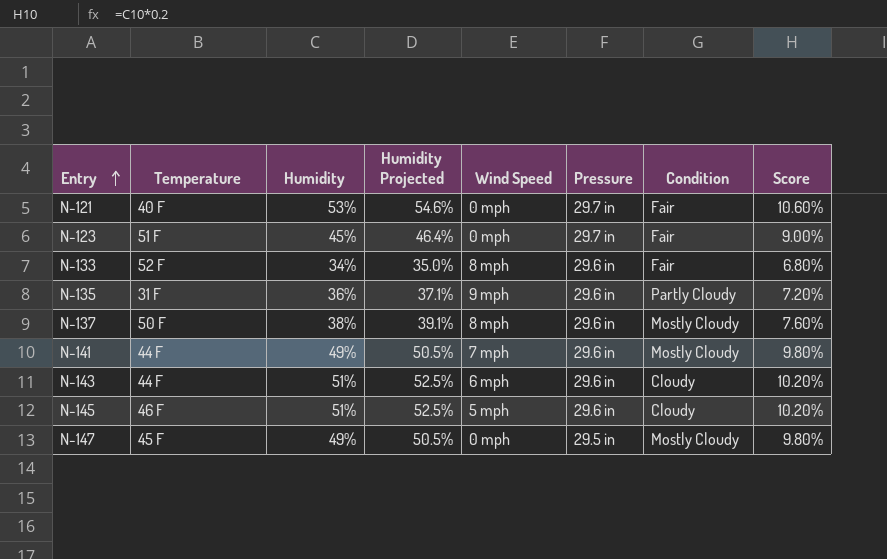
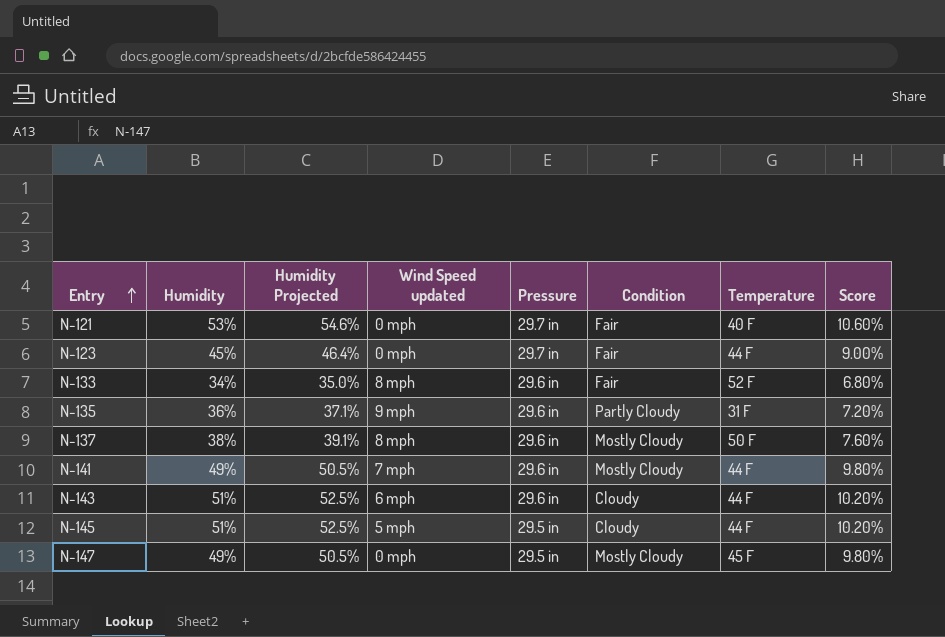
column name: Wind Speed -> Wind Speed updated
column Temperature | position: 2 -> 7
N-123 | Temperature: 51 F -> 44 F
N-145 | Pressure: 29.6 in -> 29.5 in
N-145 | Temperature: 46 F -> 44 F

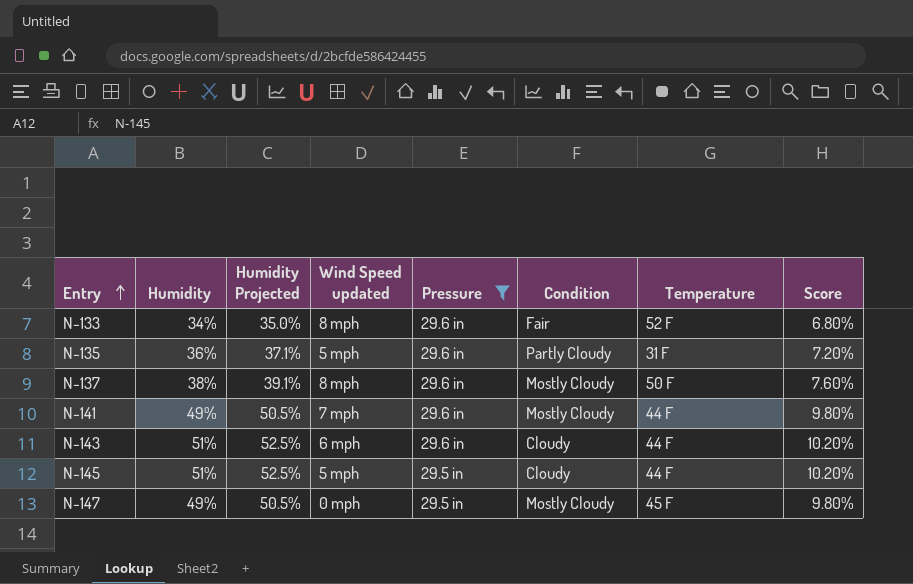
filter: none -> Pressure != 29.7 in
N-135 | Wind Speed updated: 9 mph -> 5 mph

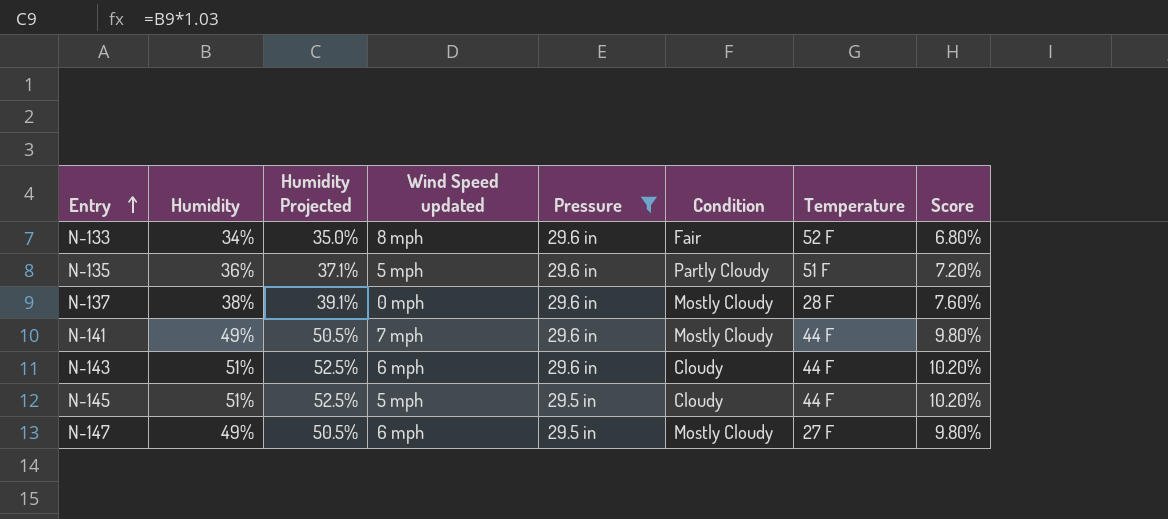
N-135 | Temperature: 31 F -> 51 F
N-137 | Wind Speed updated: 8 mph -> 0 mph
N-137 | Temperature: 50 F -> 28 F
N-147 | Wind Speed updated: 0 mph -> 6 mph
N-147 | Temperature: 45 F -> 27 F

